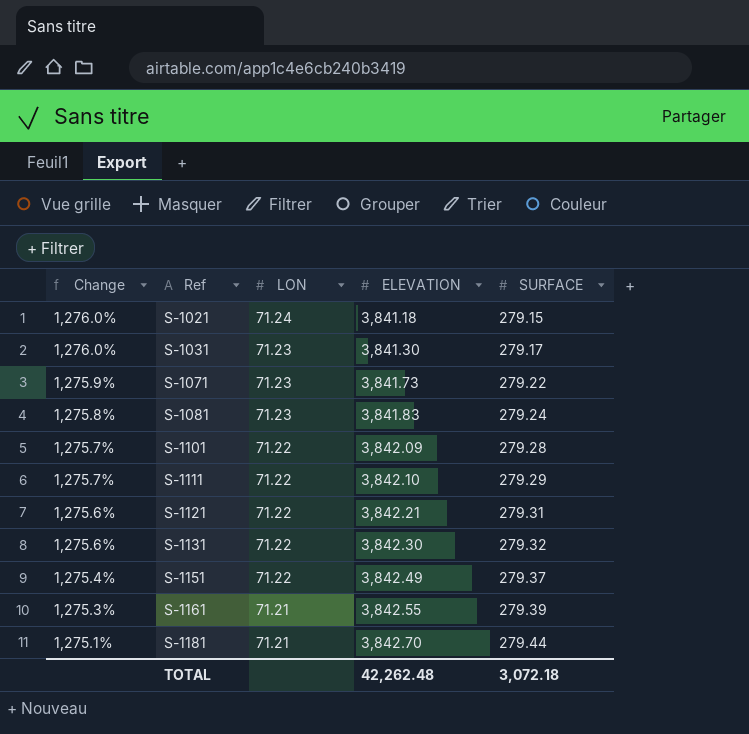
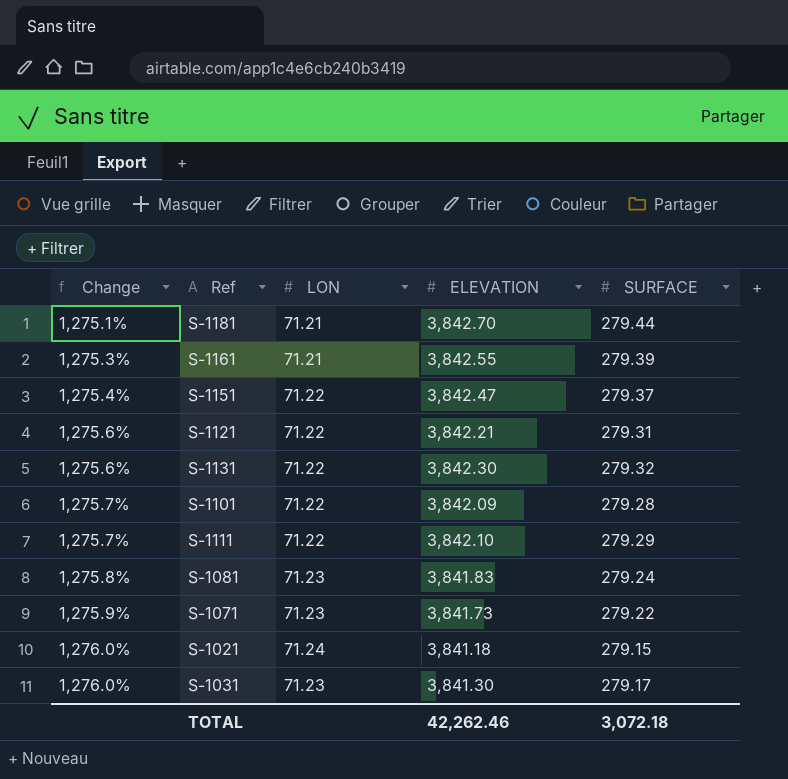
row order: Change descending -> Change ascending
S-1151 | ELEVATION: 3,842.49 -> 3,842.47
TOTAL | ELEVATION: 42,262.48 -> 42,262.46

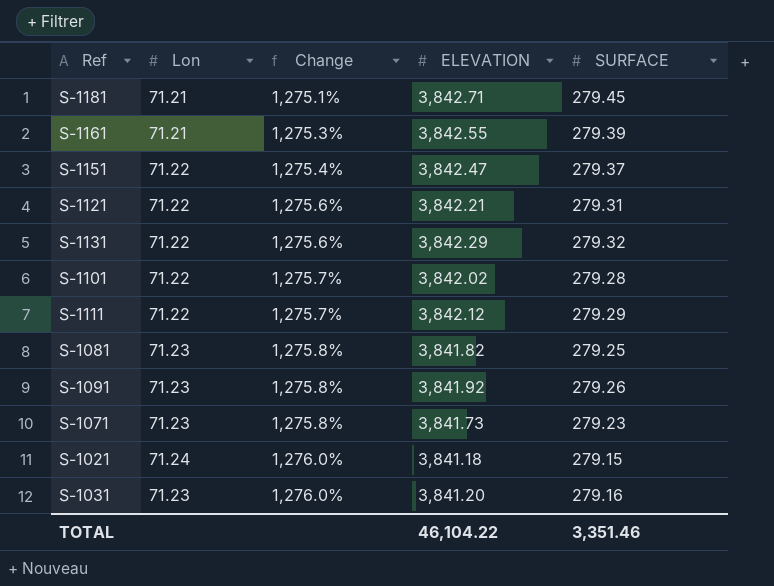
column name: LON -> Lon
column Change | position: 1 -> 3
S-1181 | ELEVATION: 3,842.70 -> 3,842.71
S-1181 | SURFACE: 279.44 -> 279.45
S-1131 | ELEVATION: 3,842.30 -> 3,842.29
S-1101 | ELEVATION: 3,842.09 -> 3,842.02
S-1111 | ELEVATION: 3,842.10 -> 3,842.12
S-1081 | ELEVATION: 3,841.83 -> 3,841.82
S-1081 | SURFACE: 279.24 -> 279.25
row S-1091: none -> 71.23 | 1,275.8% | 3,841.92 | 279.26
S-1071 | Change: 1,275.9% -> 1,275.8%
S-1071 | SURFACE: 279.22 -> 279.23
S-1031 | ELEVATION: 3,841.30 -> 3,841.20
S-1031 | SURFACE: 279.17 -> 279.16
TOTAL | ELEVATION: 42,262.46 -> 46,104.22
TOTAL | SURFACE: 3,072.18 -> 3,351.46

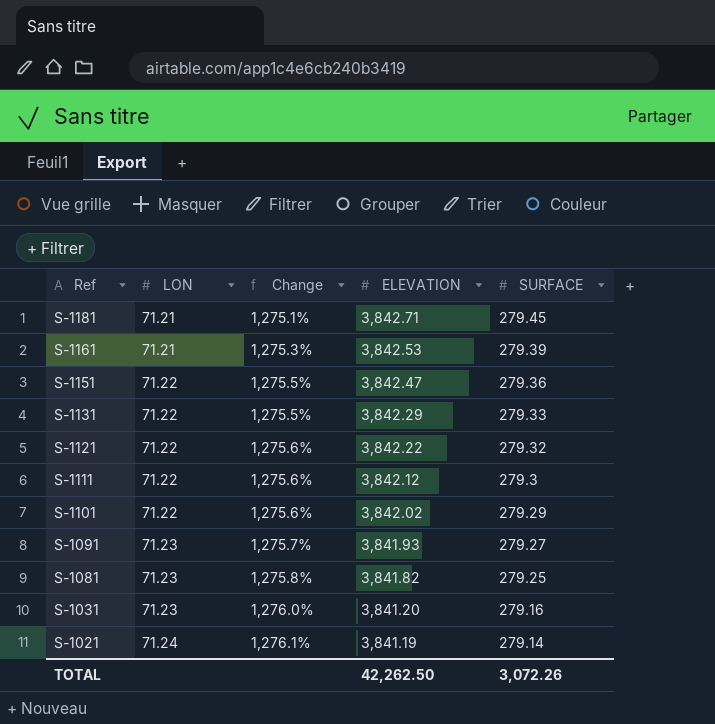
row order: Change ascending -> Ref descending
column name: Lon -> LON
row S-1071: 71.23 | 1,275.8% | 3,841.73 | 279.23 -> none
S-1161 | ELEVATION: 3,842.55 -> 3,842.53
S-1151 | Change: 1,275.4% -> 1,275.5%
S-1151 | SURFACE: 279.37 -> 279.36
S-1131 | Change: 1,275.6% -> 1,275.5%
S-1131 | SURFACE: 279.32 -> 279.33
S-1121 | ELEVATION: 3,842.21 -> 3,842.22
S-1121 | SURFACE: 279.31 -> 279.32
S-1111 | Change: 1,275.7% -> 1,275.6%
S-1111 | SURFACE: 279.29 -> 279.3
S-1101 | Change: 1,275.7% -> 1,275.6%
S-1101 | SURFACE: 279.28 -> 279.29
S-1091 | Change: 1,275.8% -> 1,275.7%
S-1091 | ELEVATION: 3,841.92 -> 3,841.93
S-1091 | SURFACE: 279.26 -> 279.27
S-1021 | Change: 1,276.0% -> 1,276.1%
S-1021 | ELEVATION: 3,841.18 -> 3,841.19
S-1021 | SURFACE: 279.15 -> 279.14
TOTAL | ELEVATION: 46,104.22 -> 42,262.50
TOTAL | SURFACE: 3,351.46 -> 3,072.26

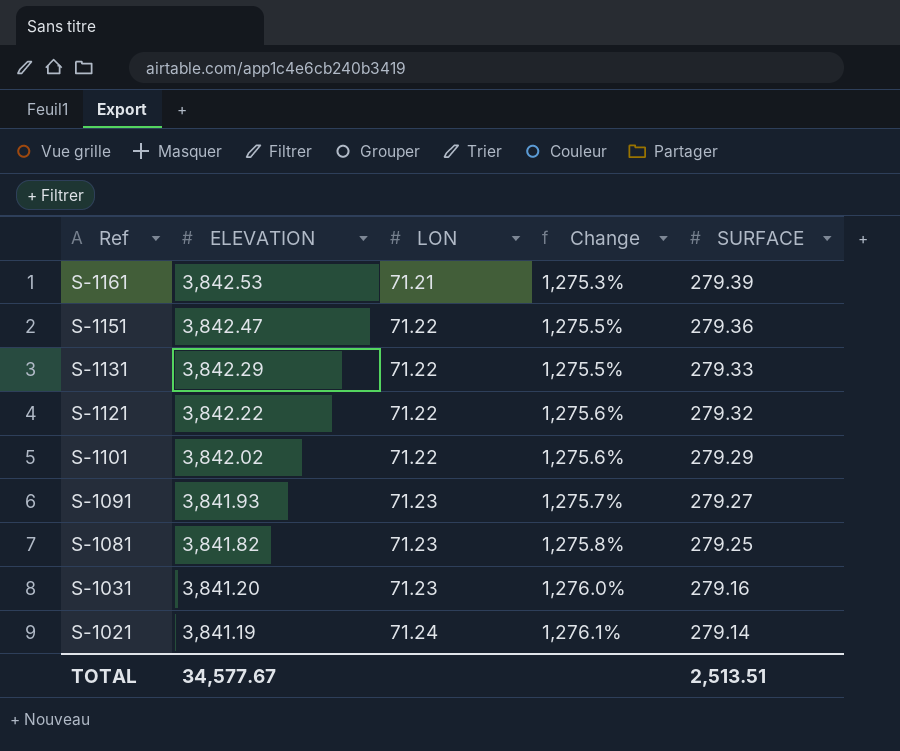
column ELEVATION | position: 4 -> 2
row S-1181: 71.21 | 1,275.1% | 3,842.71 | 279.45 -> none
row S-1111: 71.22 | 1,275.6% | 3,842.12 | 279.3 -> none
TOTAL | ELEVATION: 42,262.50 -> 34,577.67
TOTAL | SURFACE: 3,072.26 -> 2,513.51

